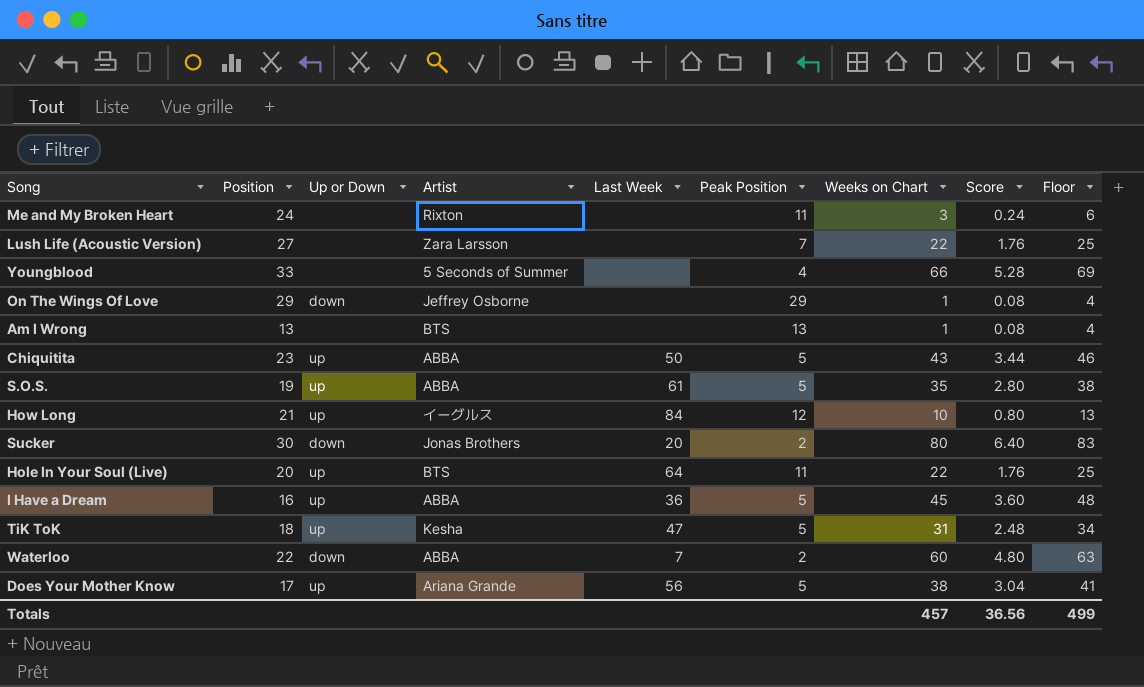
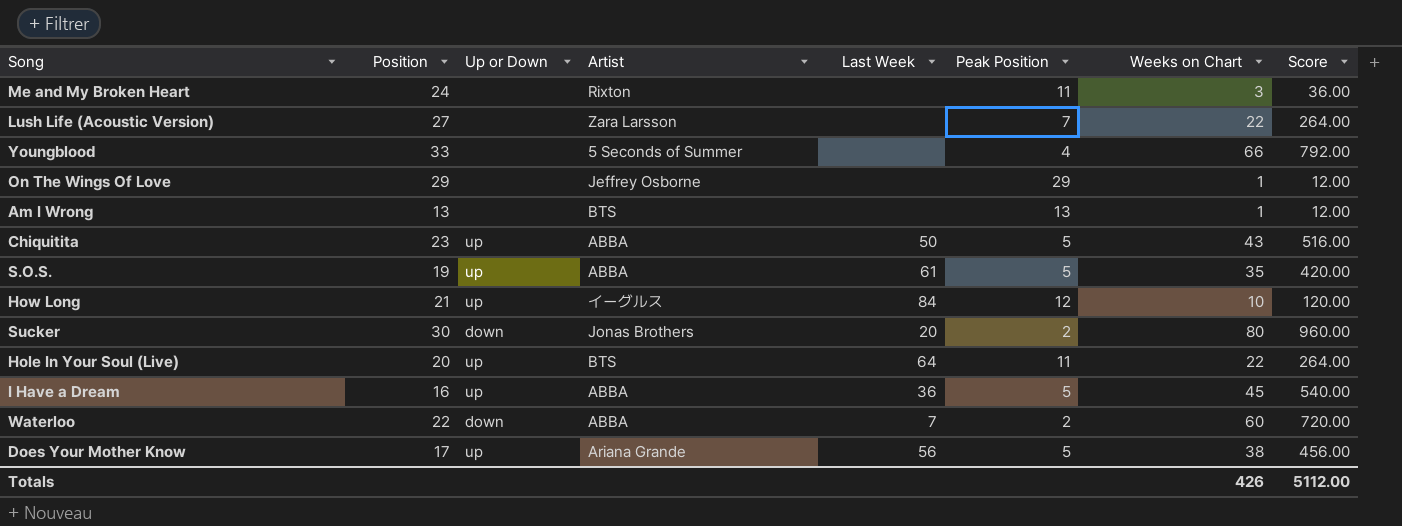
column Floor | formula: [Weeks on Chart] + 3 -> none
column Score | formula: [Weeks on Chart] * 0.08 -> [Weeks on Chart] * 12
row TiK ToK: 18 | up | Kesha | 47 | 5 | 31 | 2.48 | 34 -> none
On The Wings Of Love | Up or Down: down -> none
Totals | Weeks on Chart: 457 -> 426
Totals | Score: 36.56 -> 5112.00

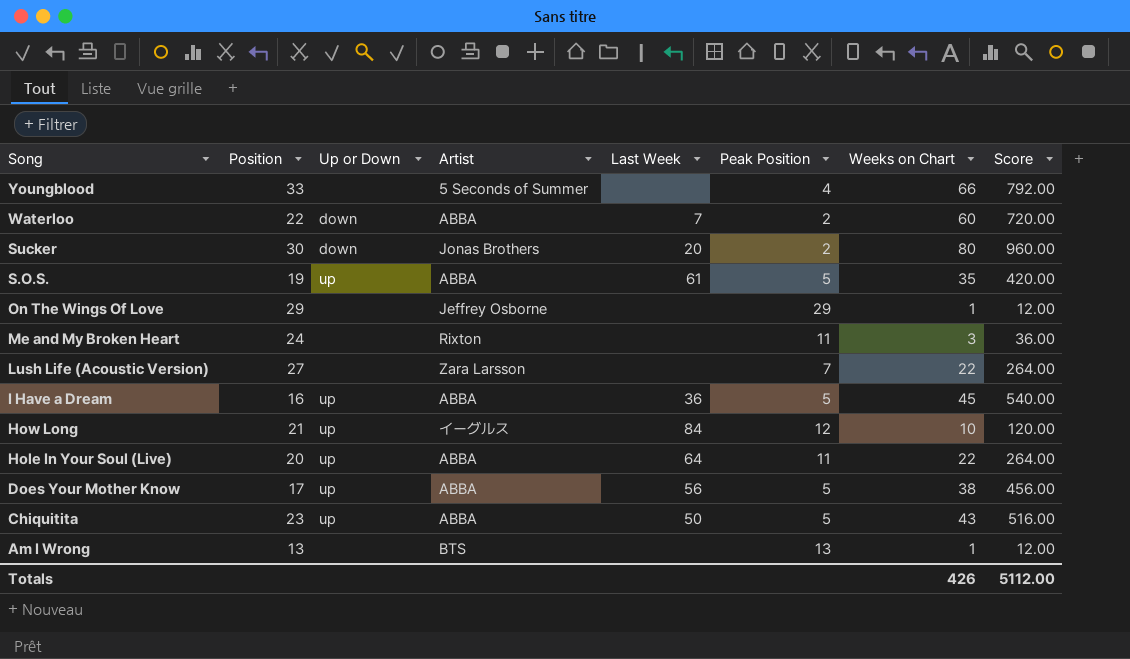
row order: none -> Song descending
Hole In Your Soul (Live) | Artist: BTS -> ABBA
Does Your Mother Know | Artist: Ariana Grande -> ABBA

